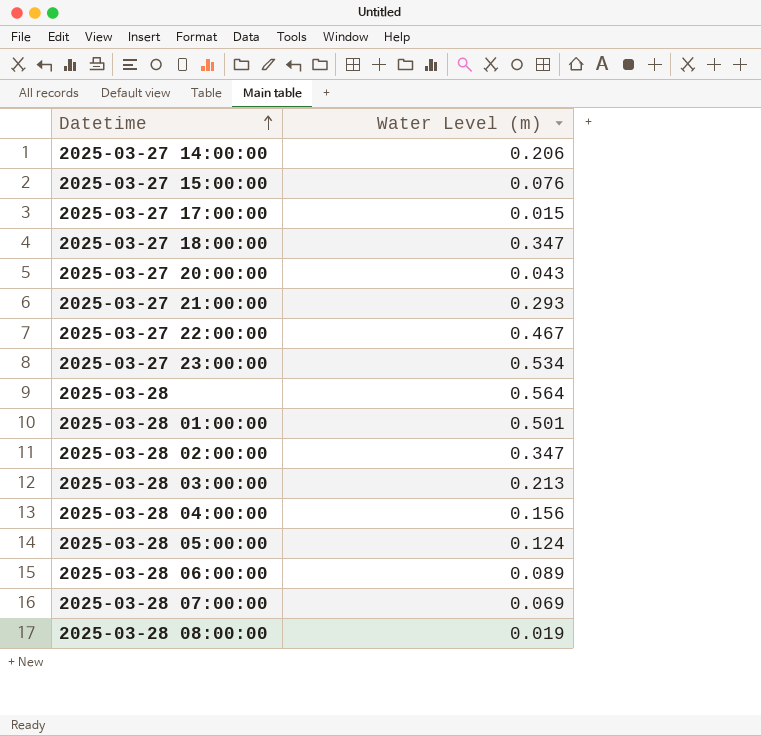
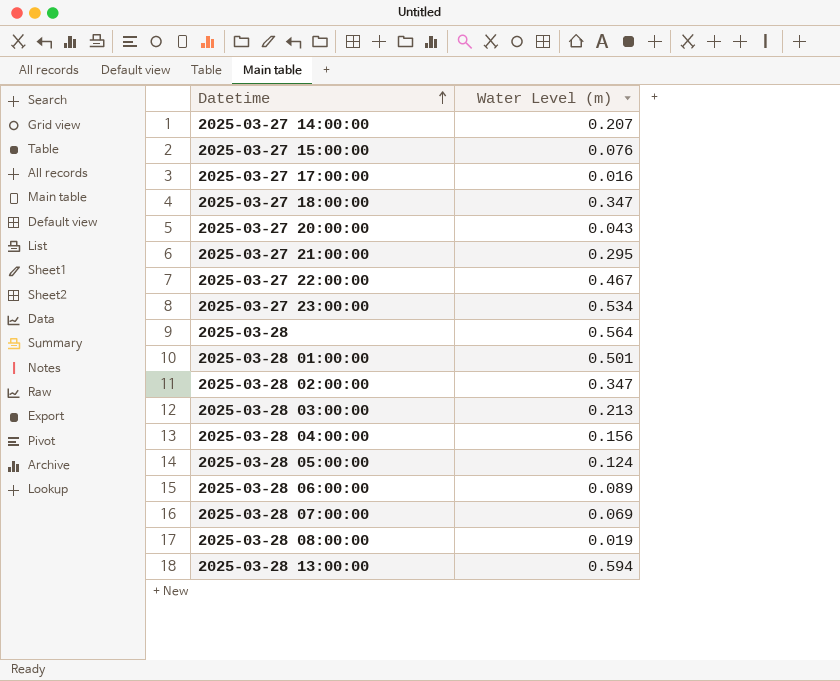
2025-03-27 14:00:00 | Water Level (m): 0.206 -> 0.207
2025-03-27 17:00:00 | Water Level (m): 0.015 -> 0.016
2025-03-27 21:00:00 | Water Level (m): 0.293 -> 0.295
row 2025-03-28 13:00:00: none -> 0.594

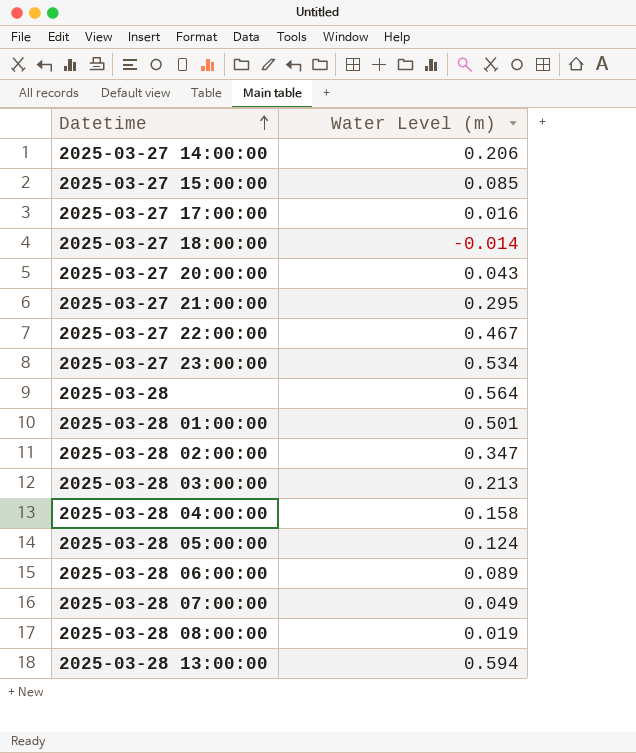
2025-03-27 14:00:00 | Water Level (m): 0.207 -> 0.206
2025-03-27 15:00:00 | Water Level (m): 0.076 -> 0.085
2025-03-27 18:00:00 | Water Level (m): 0.347 -> -0.014
2025-03-28 04:00:00 | Water Level (m): 0.156 -> 0.158
2025-03-28 07:00:00 | Water Level (m): 0.069 -> 0.049

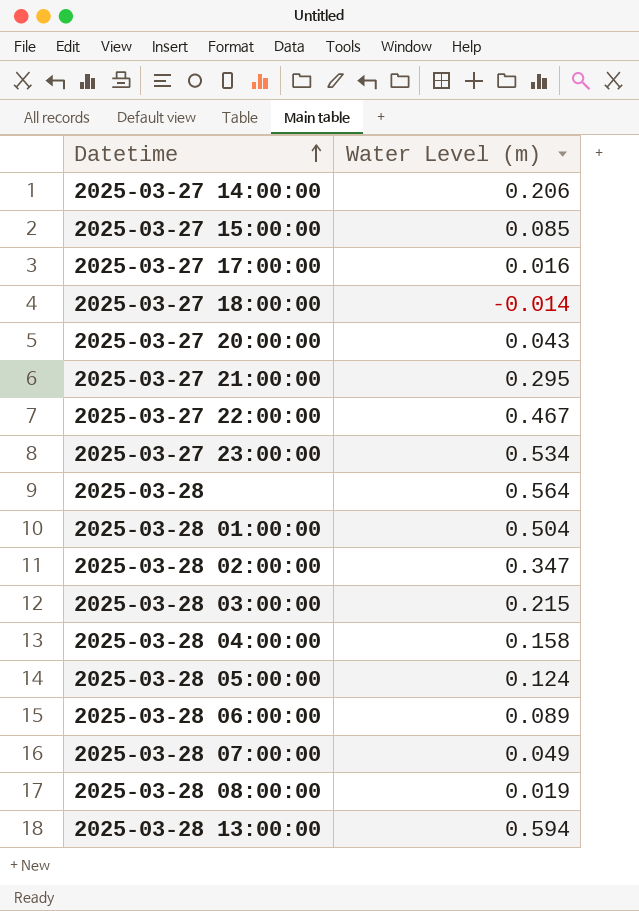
2025-03-28 01:00:00 | Water Level (m): 0.501 -> 0.504
2025-03-28 03:00:00 | Water Level (m): 0.213 -> 0.215

